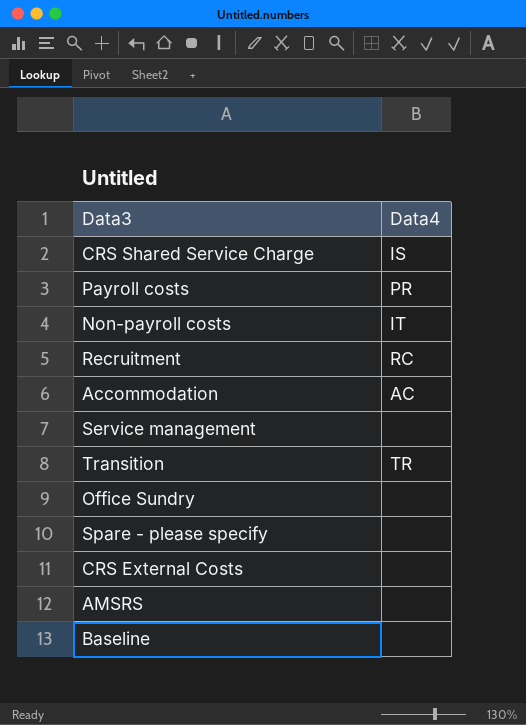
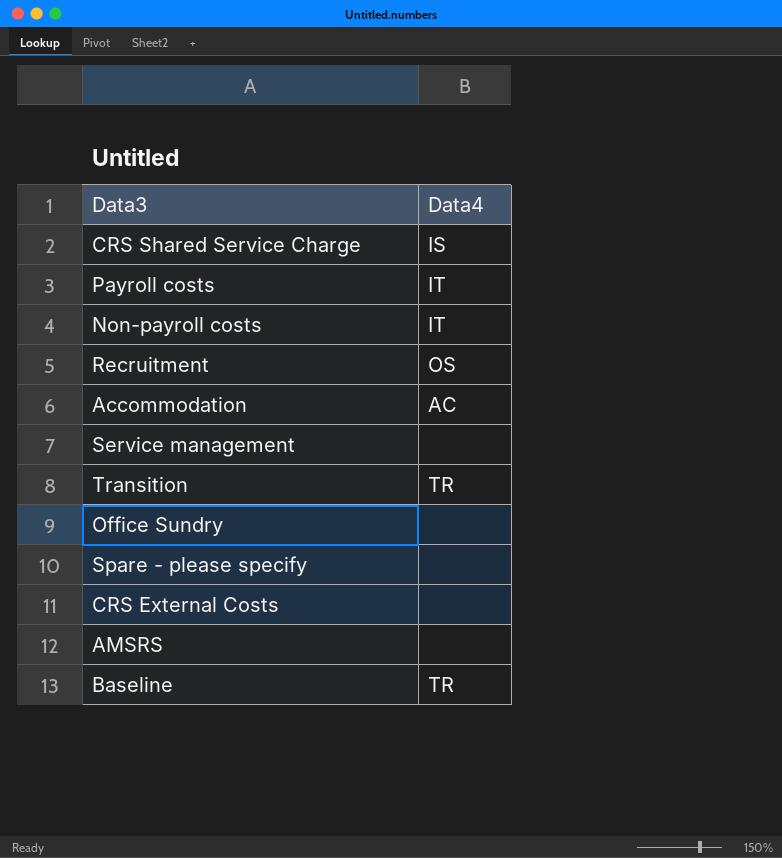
Payroll costs | Data4: PR -> IT
Recruitment | Data4: RC -> OS
Baseline | Data4: none -> TR

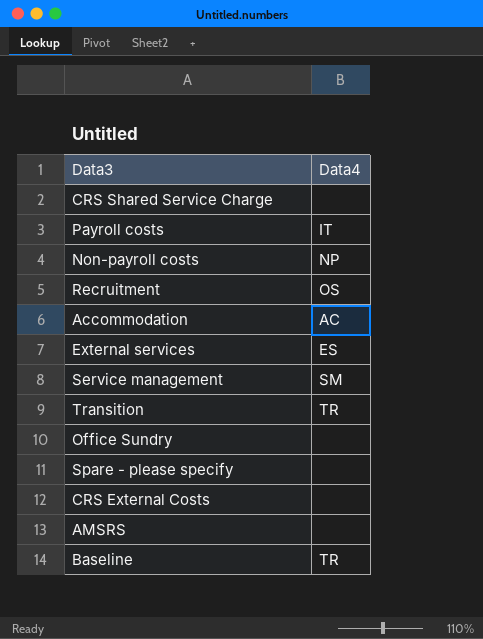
CRS Shared Service Charge | Data4: IS -> none
Non-payroll costs | Data4: IT -> NP
row External services: none -> ES
Service management | Data4: none -> SM

